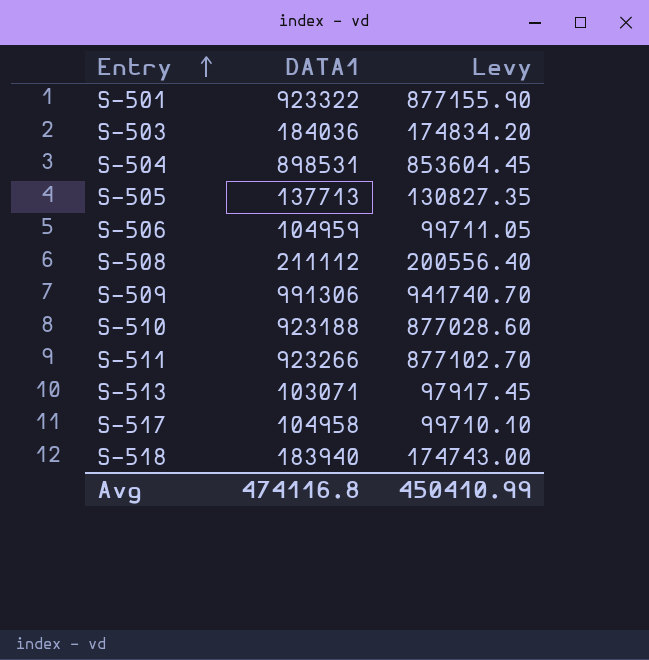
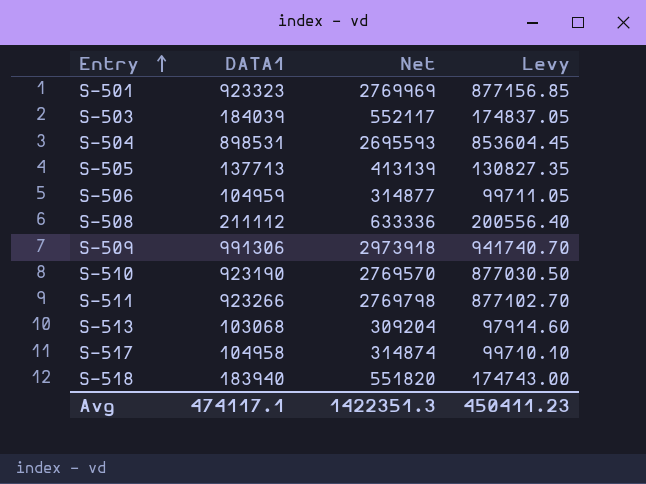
column Net | formula: none -> [DATA1] * 3
S-501 | DATA1: 923322 -> 923323
S-501 | Levy: 877155.90 -> 877156.85
S-503 | DATA1: 184036 -> 184039
S-503 | Levy: 174834.20 -> 174837.05
S-510 | DATA1: 923188 -> 923190
S-510 | Levy: 877028.60 -> 877030.50
S-513 | DATA1: 103071 -> 103068
S-513 | Levy: 97917.45 -> 97914.60
Avg | DATA1: 474116.8 -> 474117.1
Avg | Levy: 450410.99 -> 450411.23

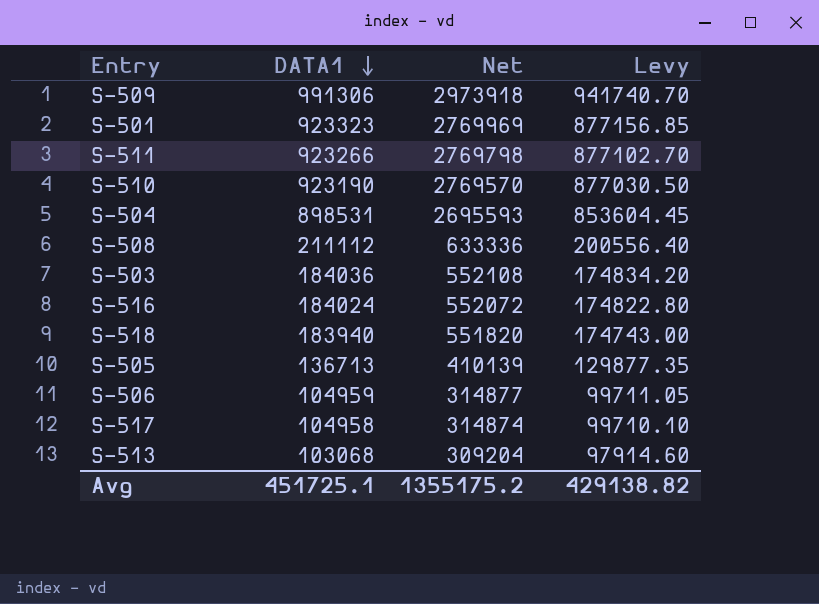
row order: Entry ascending -> DATA1 descending
S-503 | DATA1: 184039 -> 184036
S-503 | Net: 552117 -> 552108
S-503 | Levy: 174837.05 -> 174834.20
row S-516: none -> 184024 | 552072 | 174822.80
S-505 | DATA1: 137713 -> 136713
S-505 | Net: 413139 -> 410139
S-505 | Levy: 130827.35 -> 129877.35
Avg | DATA1: 474117.1 -> 451725.1
Avg | Net: 1422351.3 -> 1355175.2
Avg | Levy: 450411.23 -> 429138.82

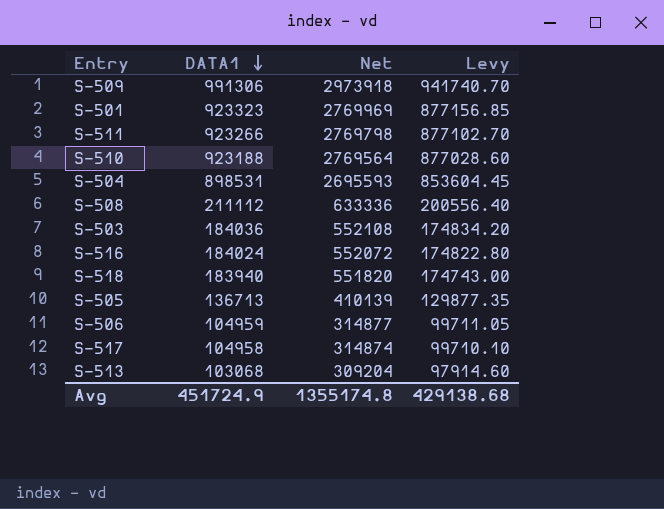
S-510 | DATA1: 923190 -> 923188
S-510 | Net: 2769570 -> 2769564
S-510 | Levy: 877030.50 -> 877028.60
Avg | DATA1: 451725.1 -> 451724.9
Avg | Net: 1355175.2 -> 1355174.8
Avg | Levy: 429138.82 -> 429138.68

